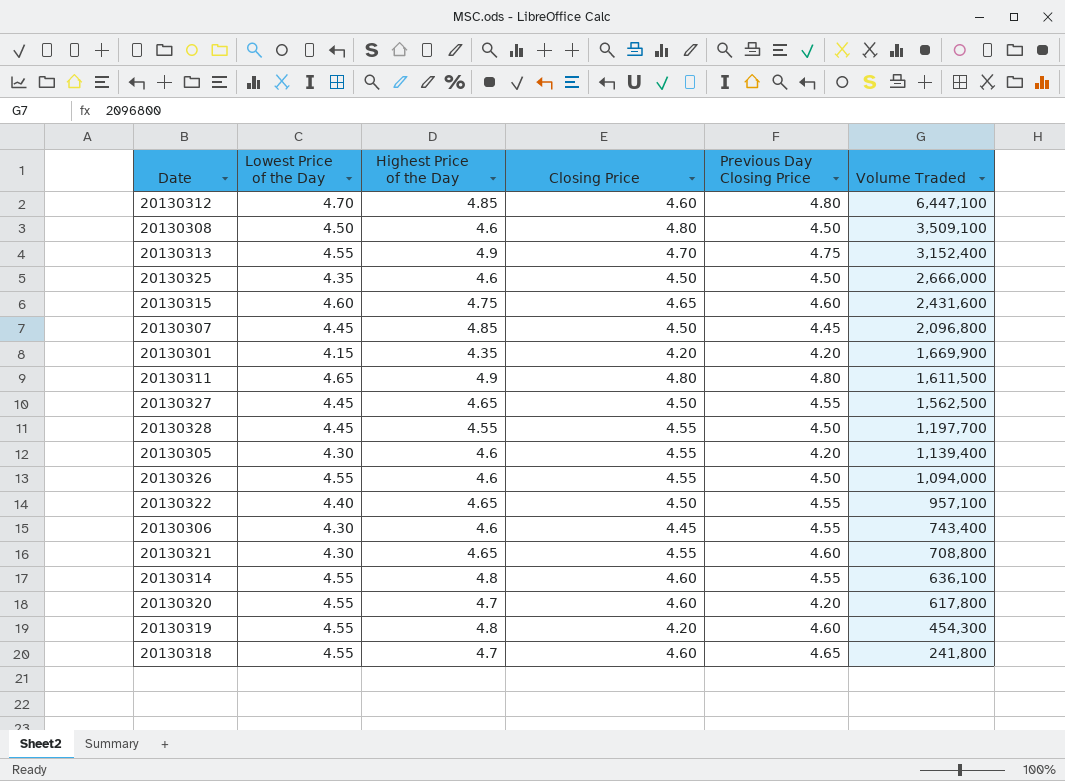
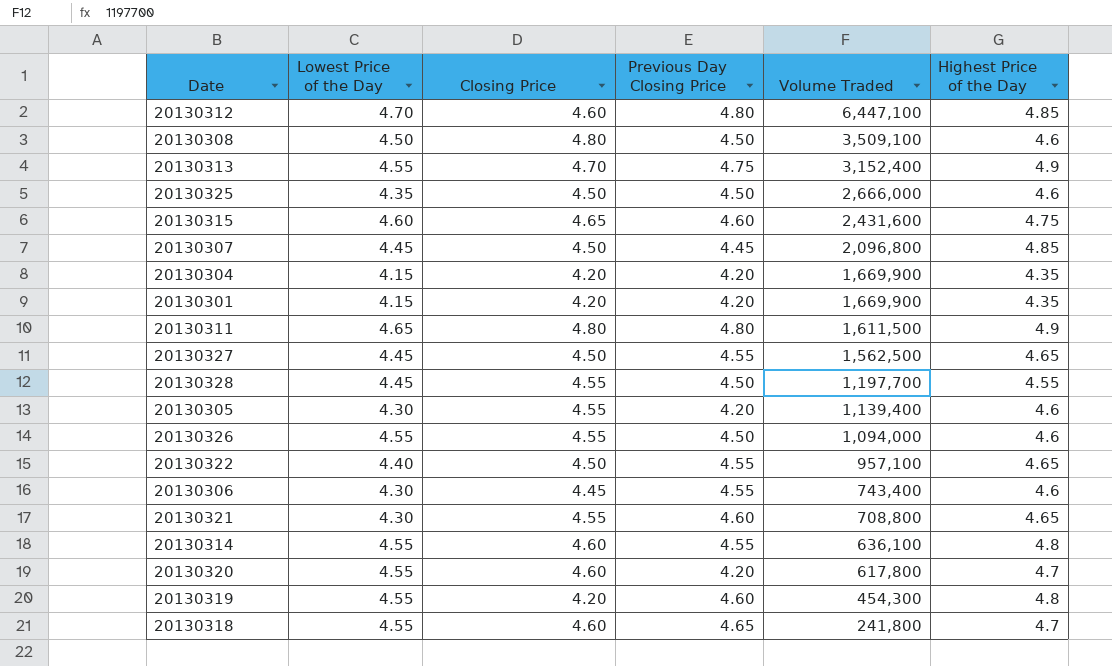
column Highest Price of the Day | position: 3 -> 6
row 20130304: none -> 4.15 | 4.20 | 4.20 | 1,669,900 | 4.35

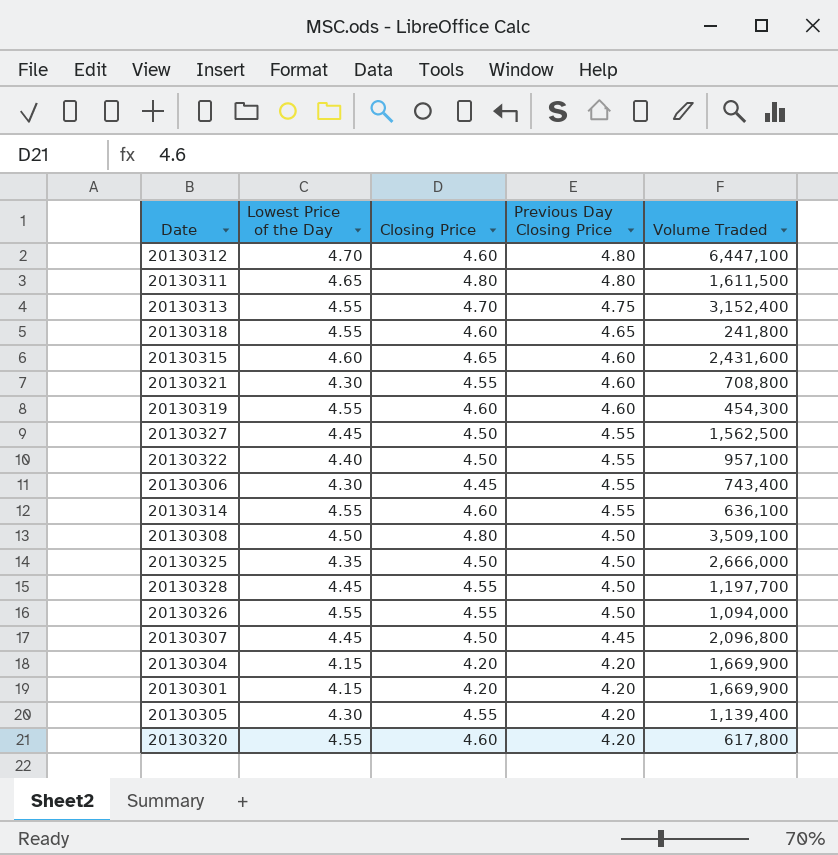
row order: Volume Traded descending -> Previous Day Closing Price descending
column Highest Price of the Day | position: 6 -> none
20130319 | Closing Price: 4.20 -> 4.60

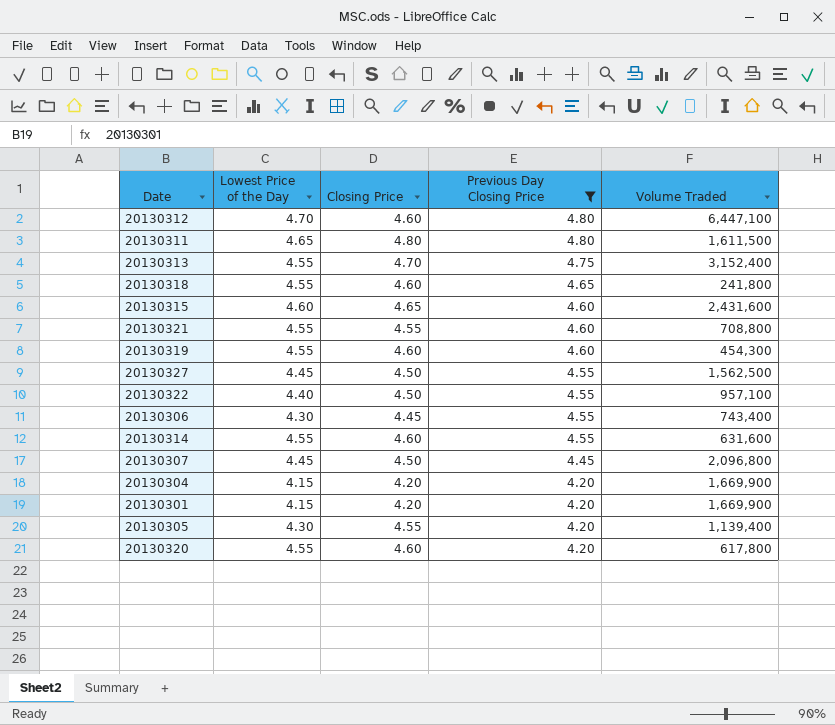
filter: none -> Previous Day Closing Price != 4.50
20130321 | Lowest Price of the Day: 4.30 -> 4.55
20130314 | Volume Traded: 636,100 -> 631,600

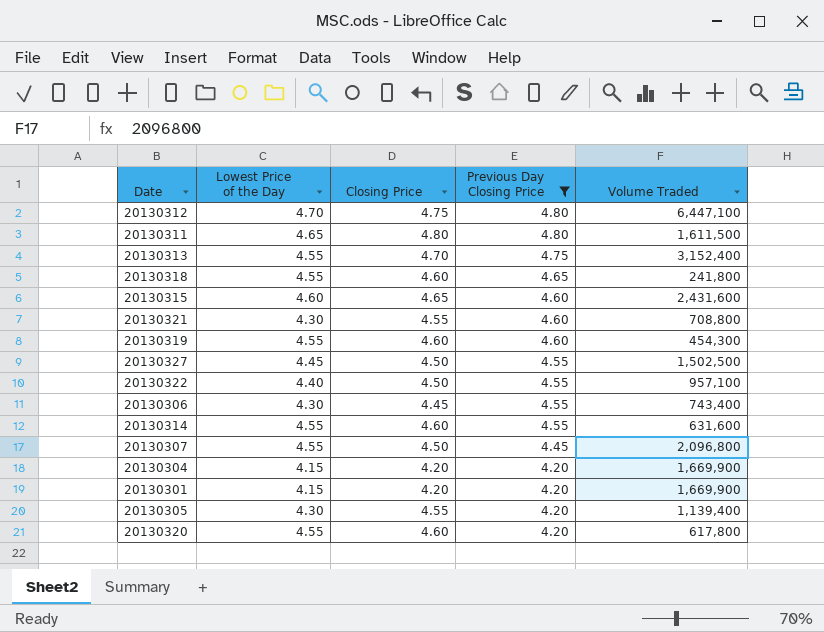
20130312 | Closing Price: 4.60 -> 4.75
20130321 | Lowest Price of the Day: 4.55 -> 4.30
20130327 | Volume Traded: 1,562,500 -> 1,502,500
20130307 | Lowest Price of the Day: 4.45 -> 4.55

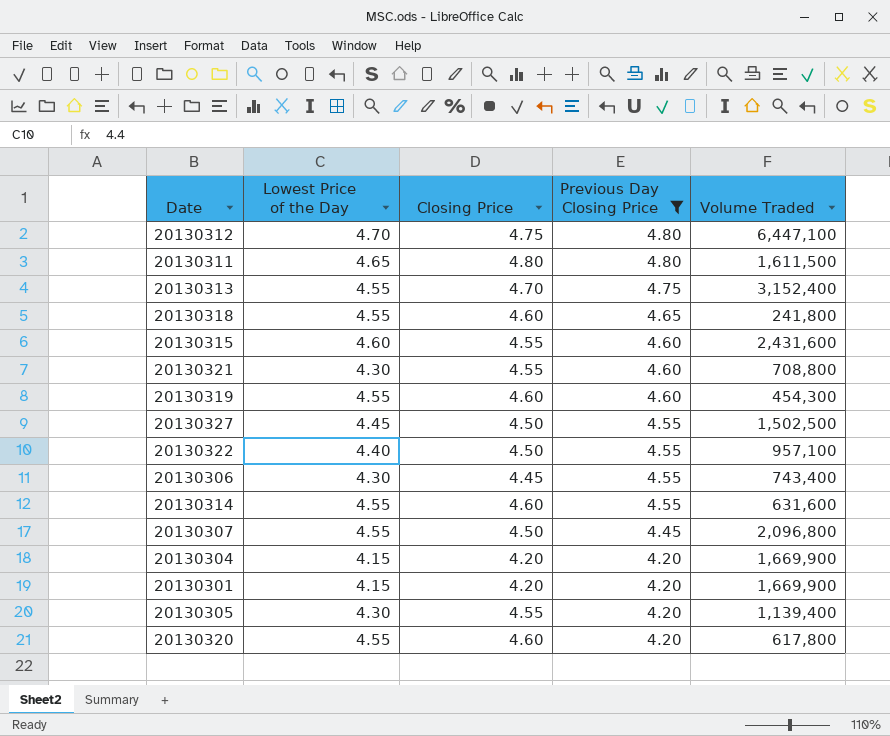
20130315 | Closing Price: 4.65 -> 4.55

